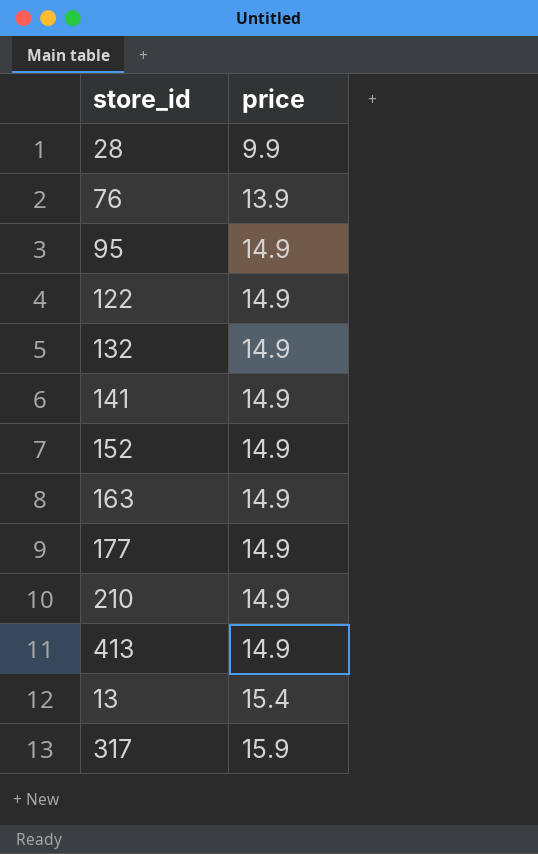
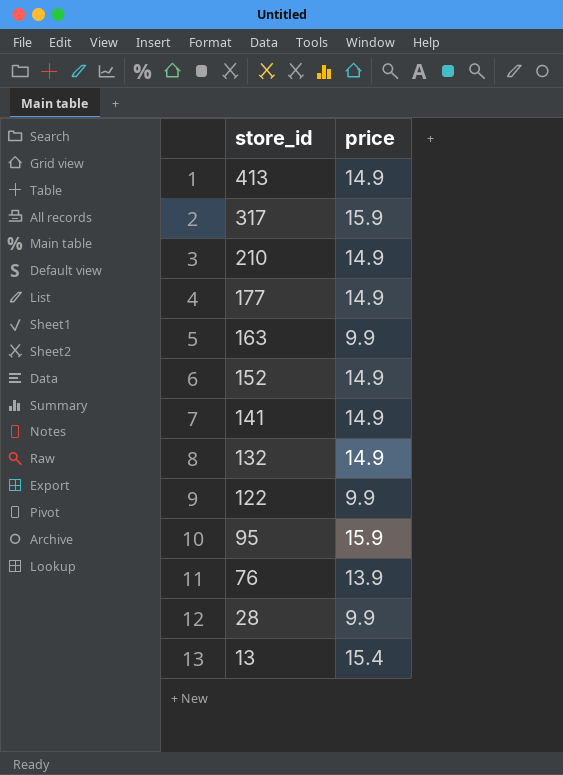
row order: price ascending -> store_id descending
163 | price: 14.9 -> 9.9
122 | price: 14.9 -> 9.9
95 | price: 14.9 -> 15.9

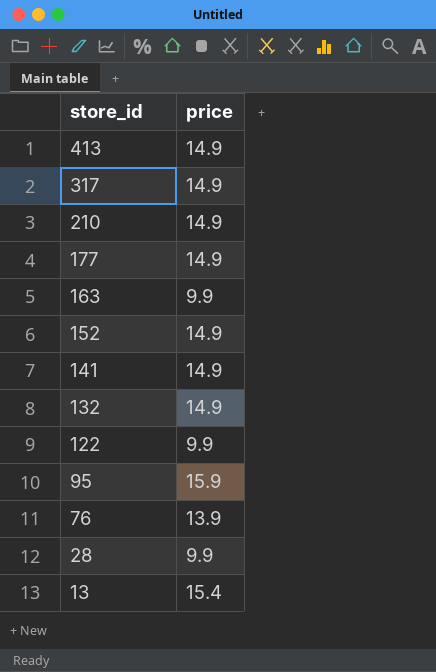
317 | price: 15.9 -> 14.9

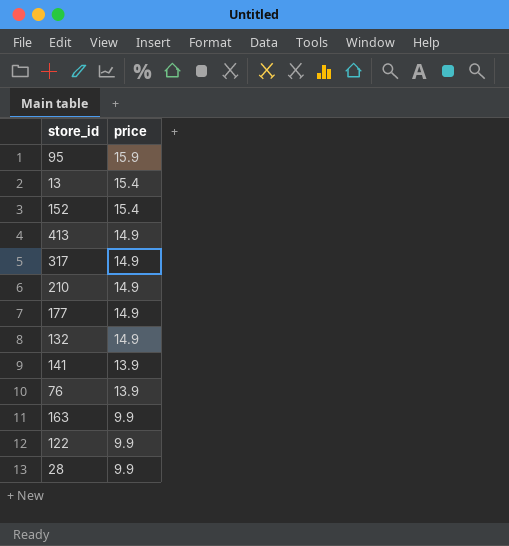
row order: store_id descending -> price descending
152 | price: 14.9 -> 15.4
141 | price: 14.9 -> 13.9

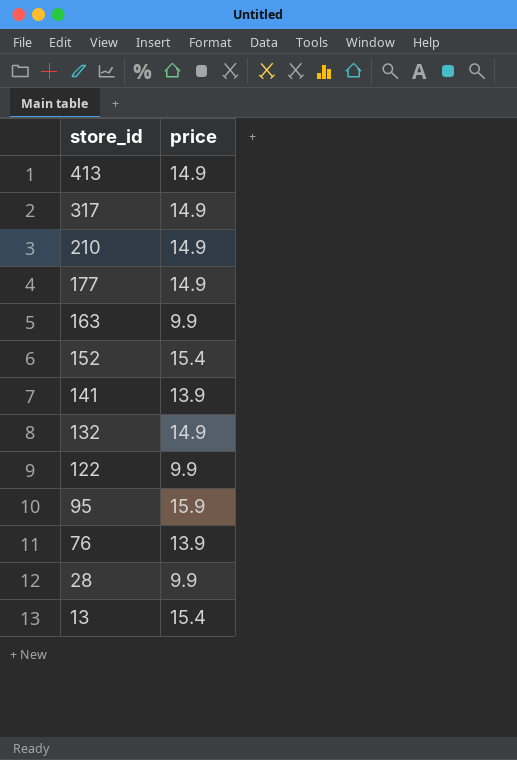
row order: price descending -> store_id descending

